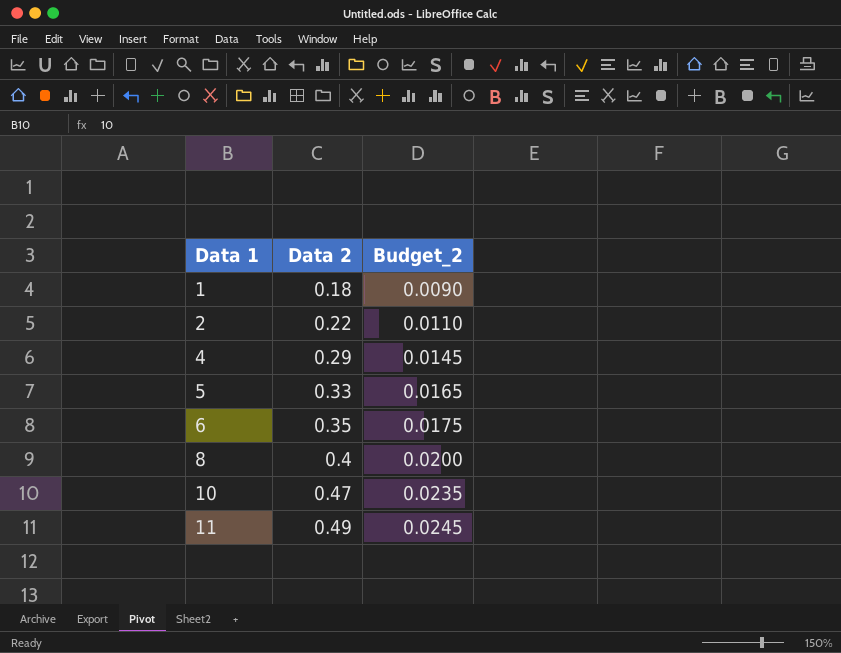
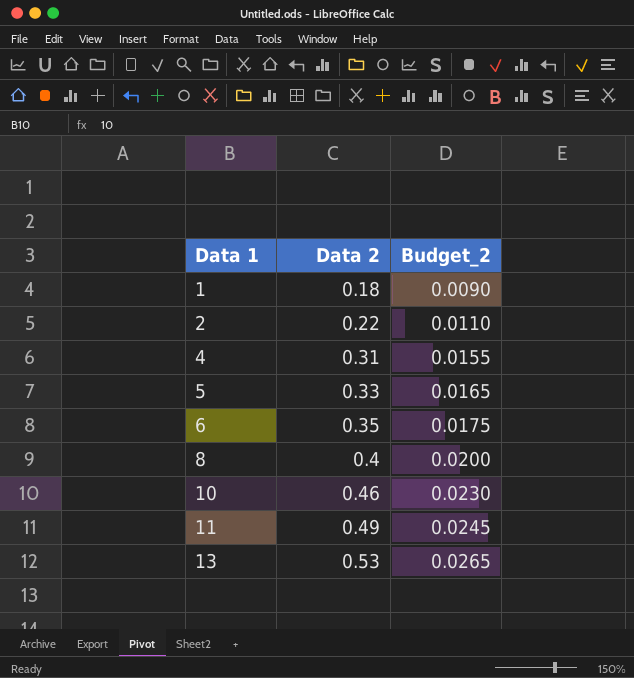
4 | Data 2: 0.29 -> 0.31
4 | Budget_2: 0.0145 -> 0.0155
10 | Data 2: 0.47 -> 0.46
10 | Budget_2: 0.0235 -> 0.0230
row 13: none -> 0.53 | 0.0265

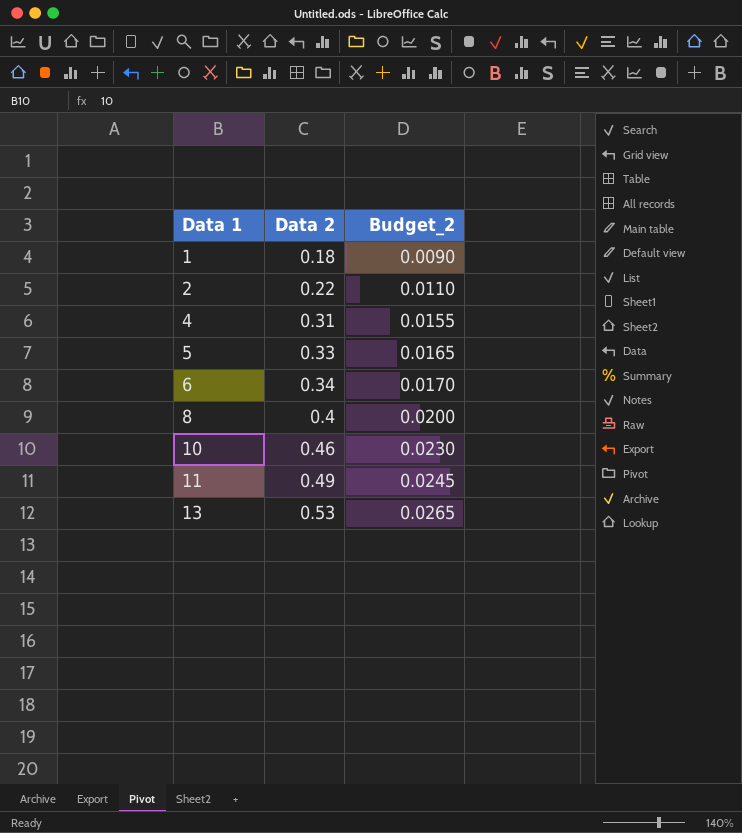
6 | Data 2: 0.35 -> 0.34
6 | Budget_2: 0.0175 -> 0.0170

